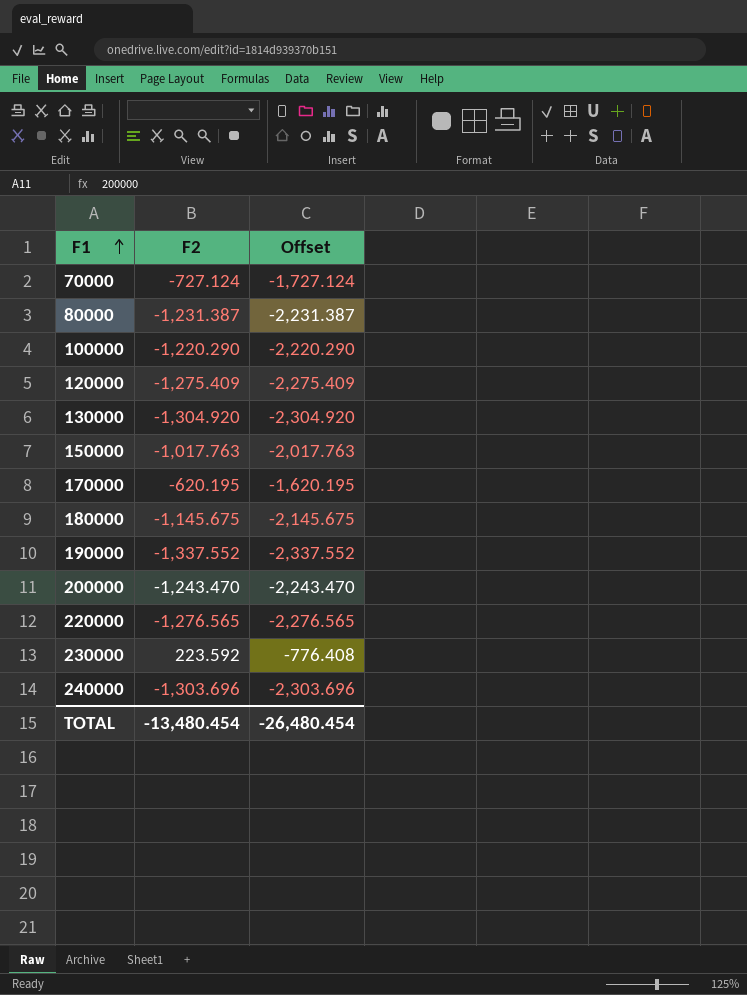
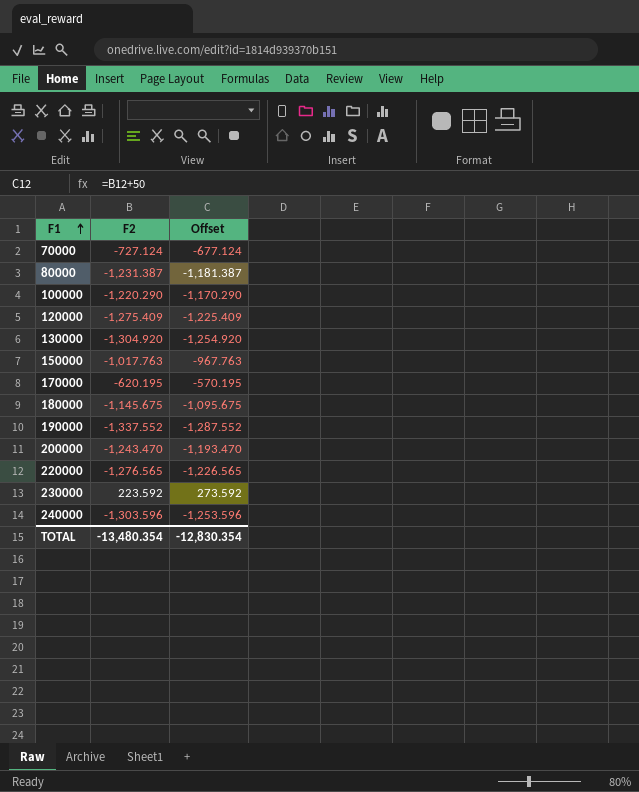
column Offset | formula: [F2] - 1000 -> [F2] + 50
240000 | F2: -1,303.696 -> -1,303.596
TOTAL | F2: -13,480.454 -> -13,480.354
TOTAL | Offset: -26,480.454 -> -12,830.354

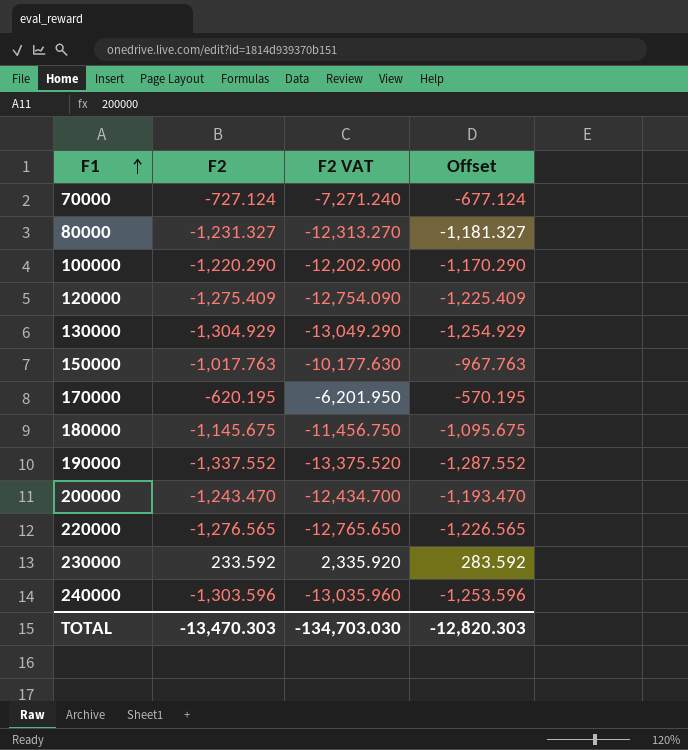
column F2 VAT | formula: none -> [F2] * 10
80000 | F2: -1,231.387 -> -1,231.327
80000 | Offset: -1,181.387 -> -1,181.327
130000 | F2: -1,304.920 -> -1,304.929
130000 | Offset: -1,254.920 -> -1,254.929
230000 | F2: 223.592 -> 233.592
230000 | Offset: 273.592 -> 283.592
TOTAL | F2: -13,480.354 -> -13,470.303
TOTAL | Offset: -12,830.354 -> -12,820.303

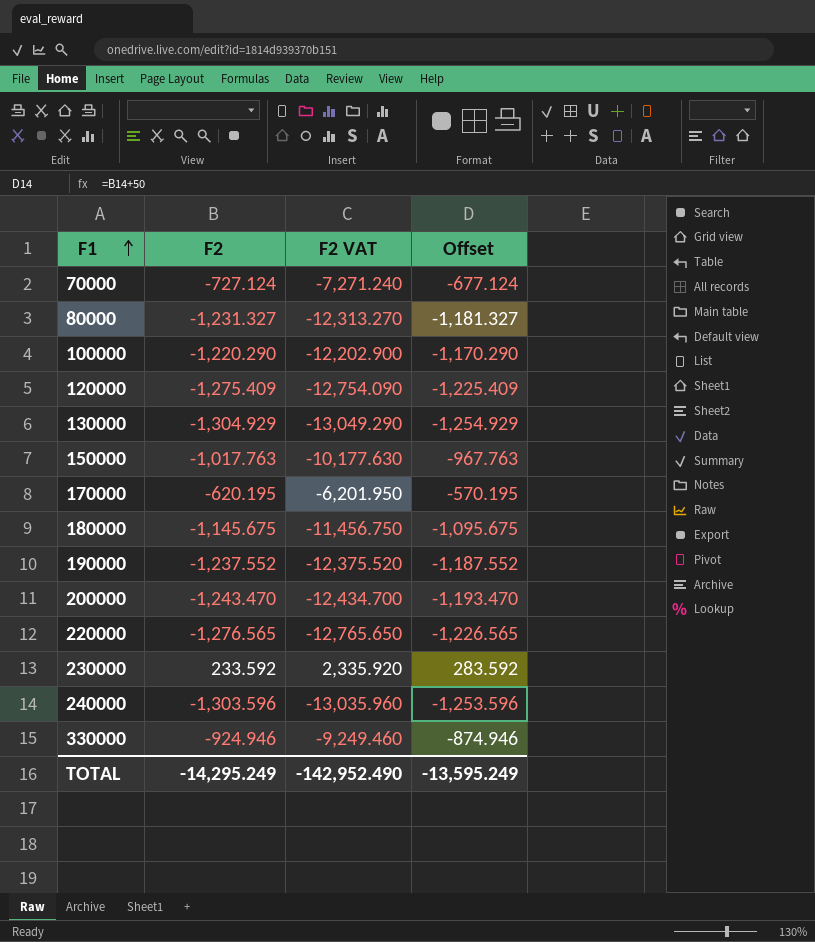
190000 | F2: -1,337.552 -> -1,237.552
190000 | F2 VAT: -13,375.520 -> -12,375.520
190000 | Offset: -1,287.552 -> -1,187.552
row 330000: none -> -924.946 | -9,249.460 | -874.946
TOTAL | F2: -13,470.303 -> -14,295.249
TOTAL | F2 VAT: -134,703.030 -> -142,952.490
TOTAL | Offset: -12,820.303 -> -13,595.249

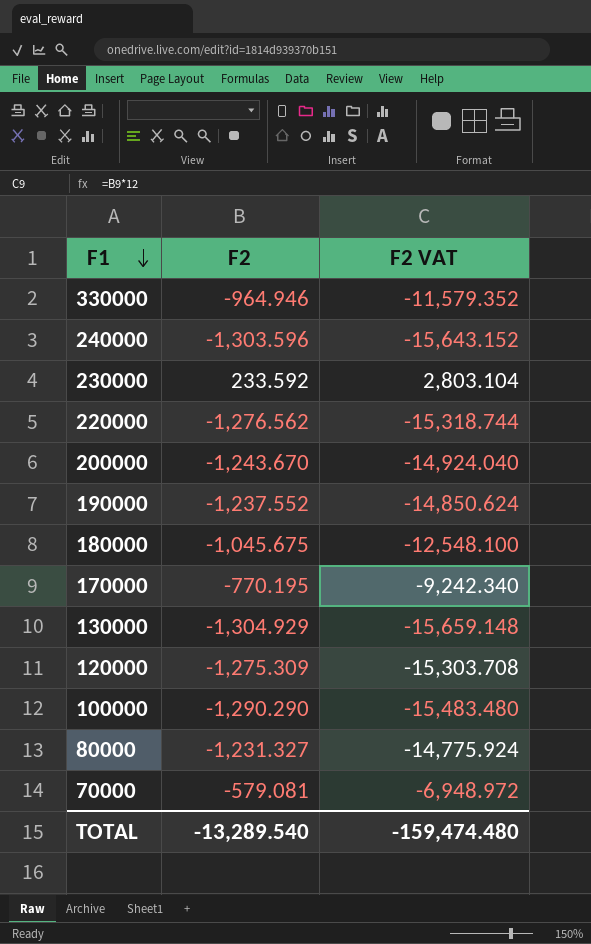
row order: F1 ascending -> F1 descending
column Offset | formula: [F2] + 50 -> none
column F2 VAT | formula: [F2] * 10 -> [F2] * 12
row 150000: -1,017.763 | -10,177.630 | -967.763 -> none
330000 | F2: -924.946 -> -964.946
220000 | F2: -1,276.565 -> -1,276.562
200000 | F2: -1,243.470 -> -1,243.670
180000 | F2: -1,145.675 -> -1,045.675
170000 | F2: -620.195 -> -770.195
120000 | F2: -1,275.409 -> -1,275.309
100000 | F2: -1,220.290 -> -1,290.290
70000 | F2: -727.124 -> -579.081
TOTAL | F2: -14,295.249 -> -13,289.540
TOTAL | F2 VAT: -142,952.490 -> -159,474.480

